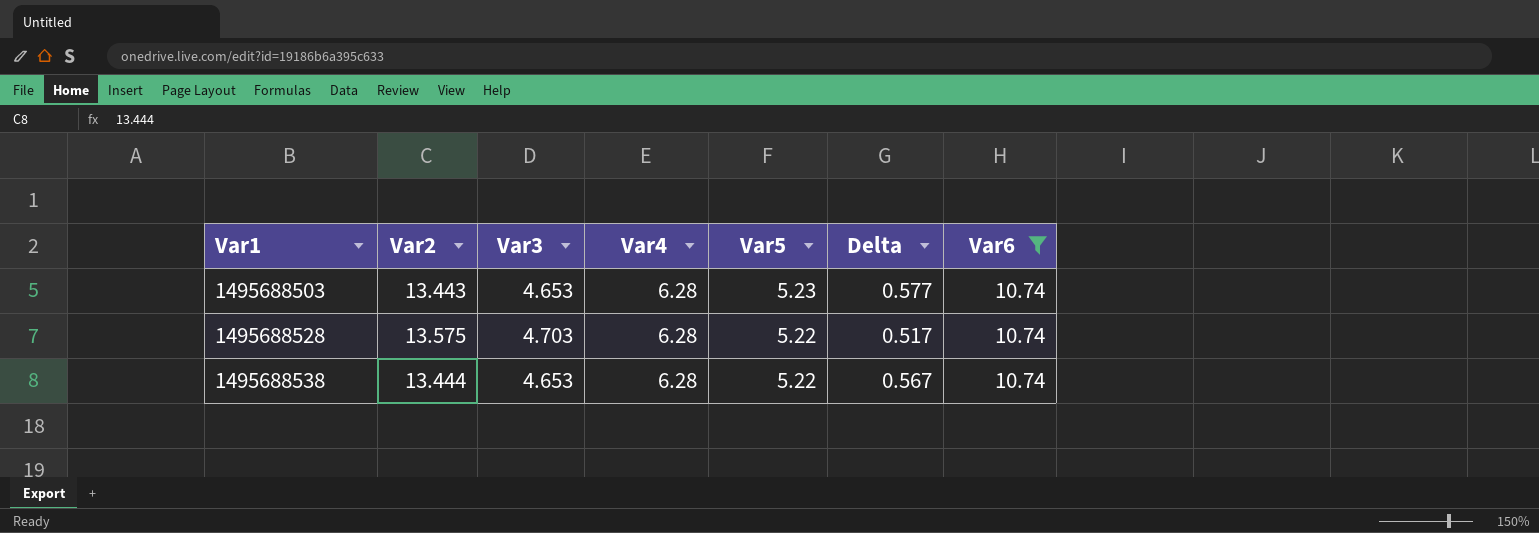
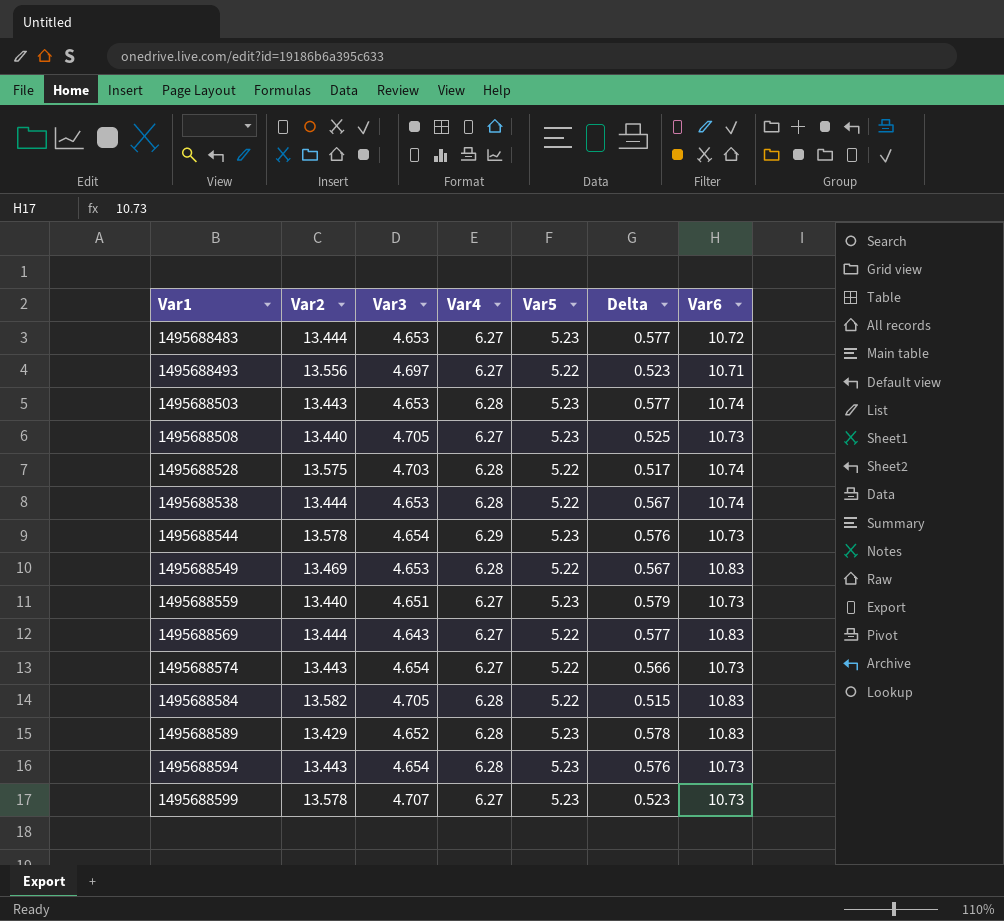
filter: Var6 = 10.74 -> none

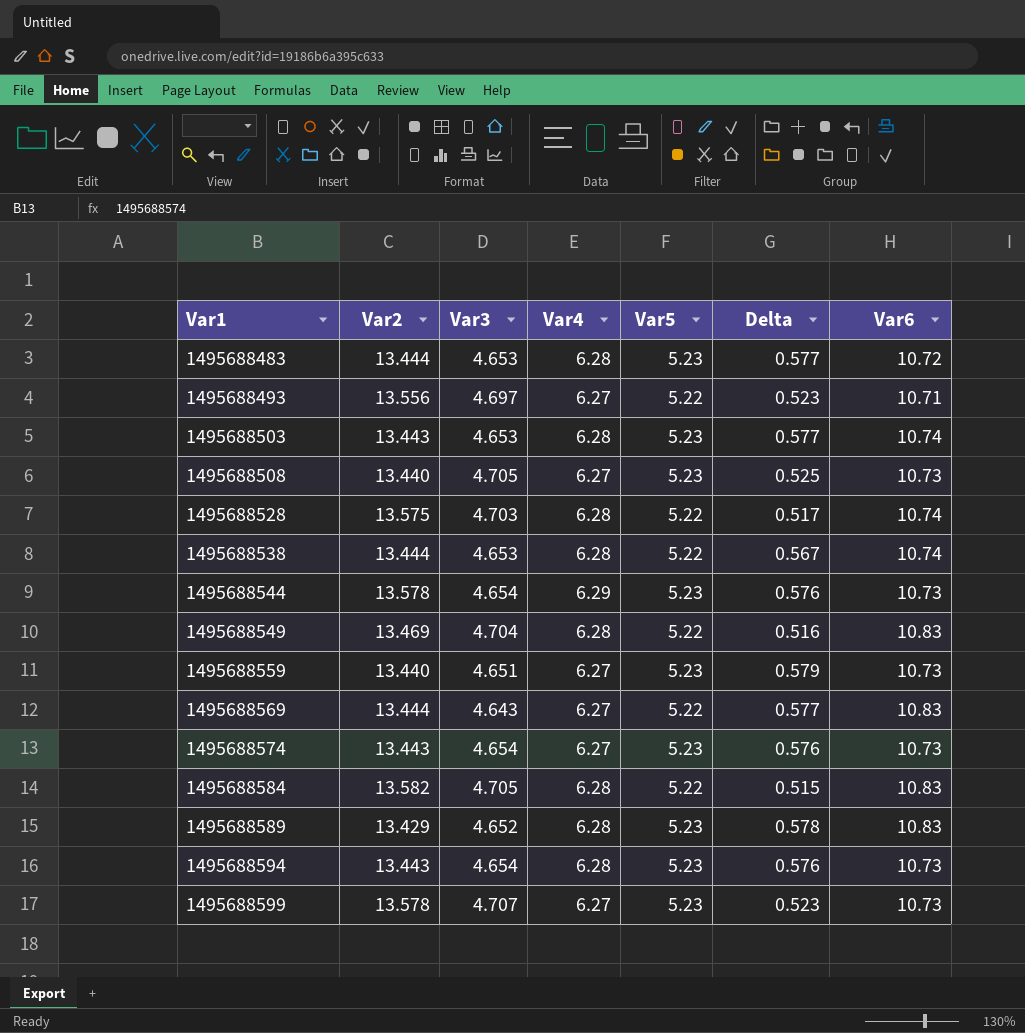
1495688483 | Var4: 6.27 -> 6.28
1495688549 | Var3: 4.653 -> 4.704
1495688549 | Delta: 0.567 -> 0.516
1495688574 | Var5: 5.22 -> 5.23
1495688574 | Delta: 0.566 -> 0.576

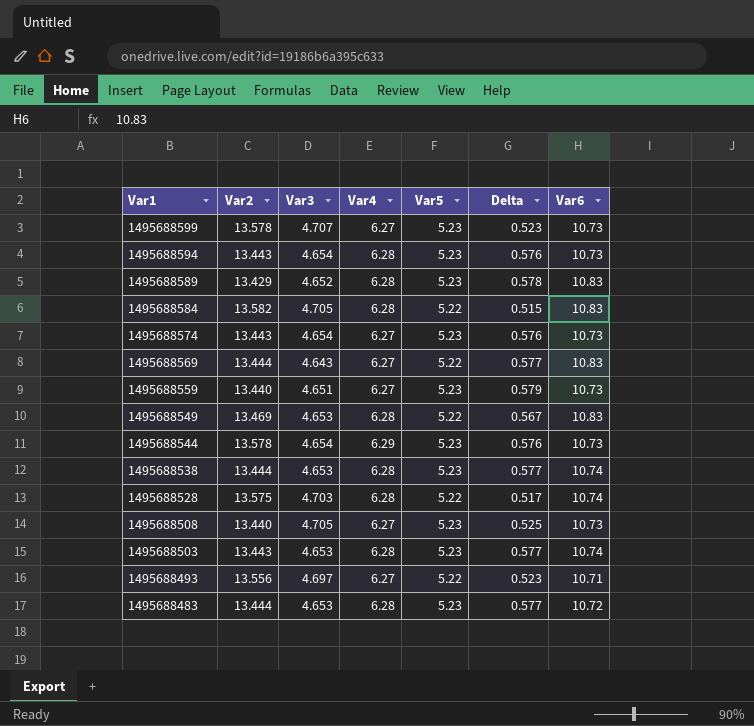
row order: Var1 ascending -> Var1 descending
1495688549 | Var3: 4.704 -> 4.653
1495688549 | Delta: 0.516 -> 0.567
1495688538 | Var5: 5.22 -> 5.23
1495688538 | Delta: 0.567 -> 0.577

